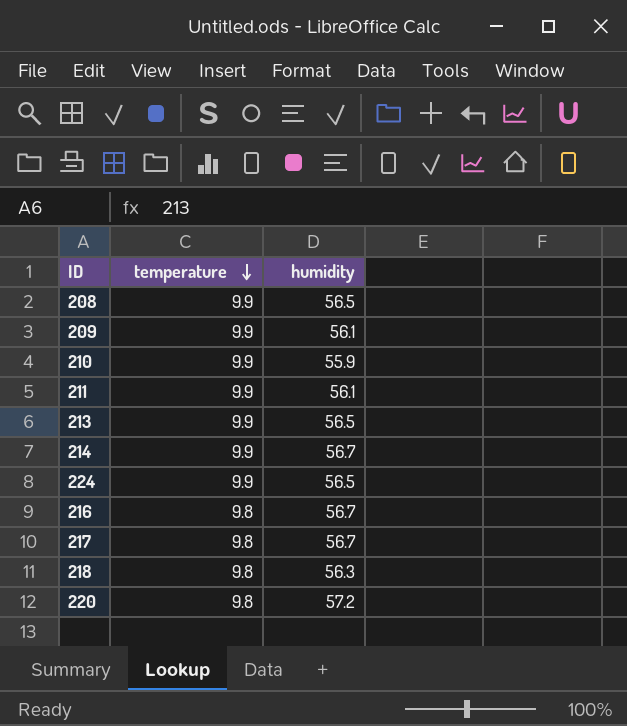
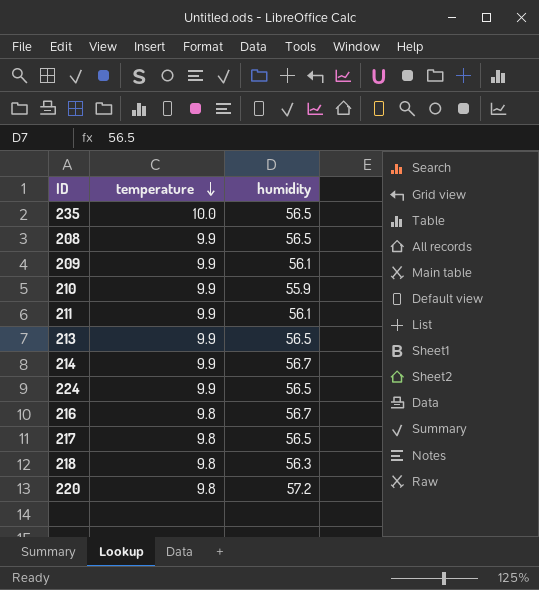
row 235: none -> 10.0 | 56.5
217 | humidity: 56.7 -> 56.5

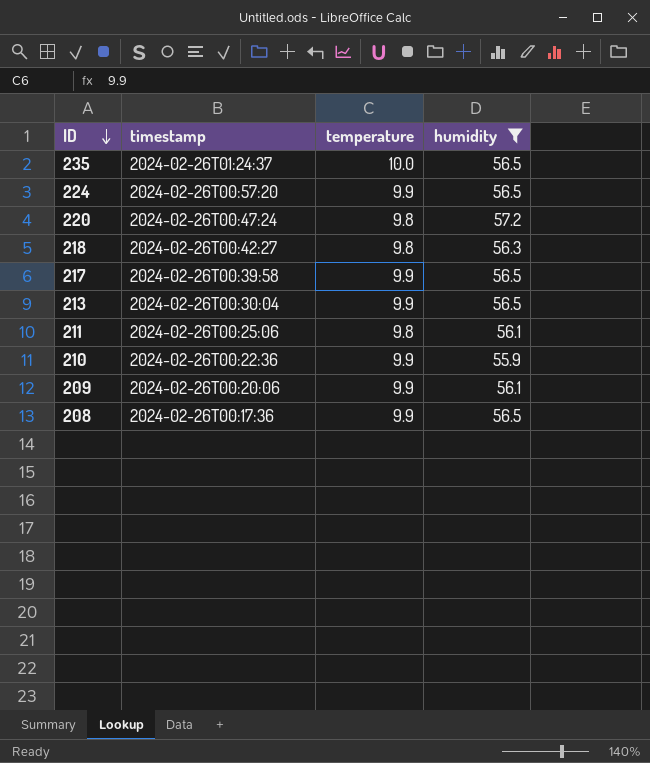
filter: none -> humidity != 56.7
row order: temperature descending -> ID descending
column timestamp | position: none -> 2
217 | temperature: 9.8 -> 9.9
211 | temperature: 9.9 -> 9.8

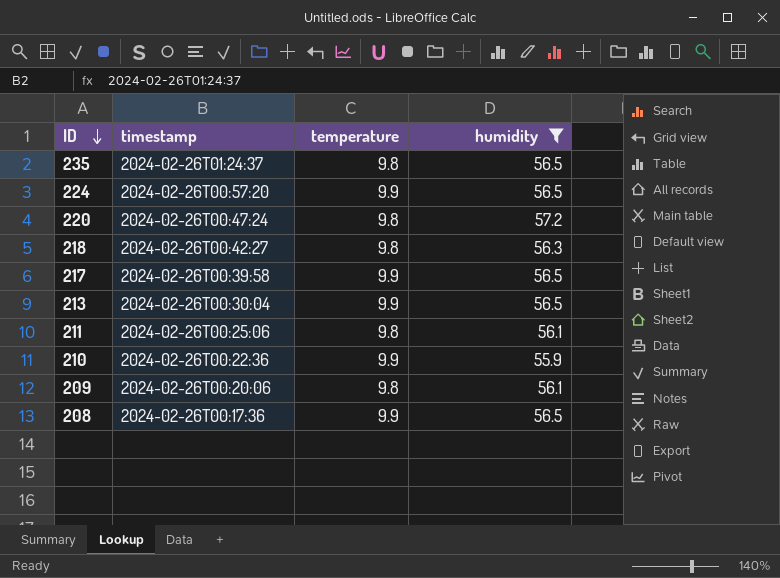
235 | temperature: 10.0 -> 9.8
209 | temperature: 9.9 -> 9.8

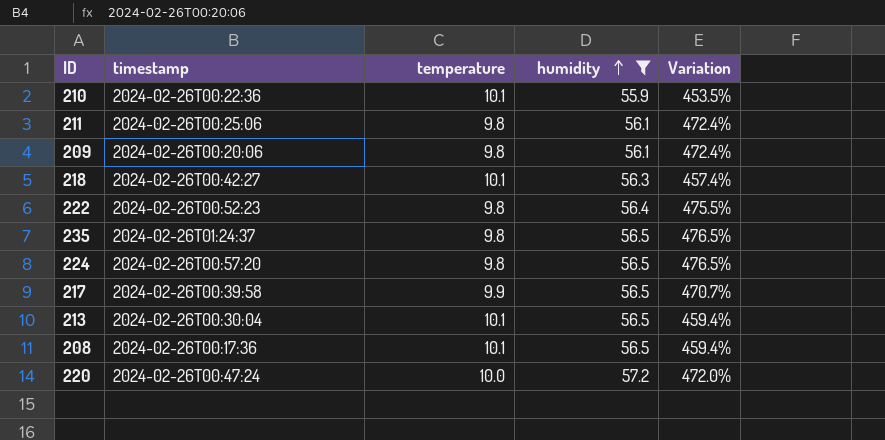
row order: ID descending -> humidity ascending
column Variation | formula: none -> ([humidity] - [temperature]) / [temperature]
210 | temperature: 9.9 -> 10.1
218 | temperature: 9.8 -> 10.1
row 222: none -> 2024-02-26T00:52:23 | 9.8 | 56.4 | 475.5%
224 | temperature: 9.9 -> 9.8
213 | temperature: 9.9 -> 10.1
208 | temperature: 9.9 -> 10.1
220 | temperature: 9.8 -> 10.0

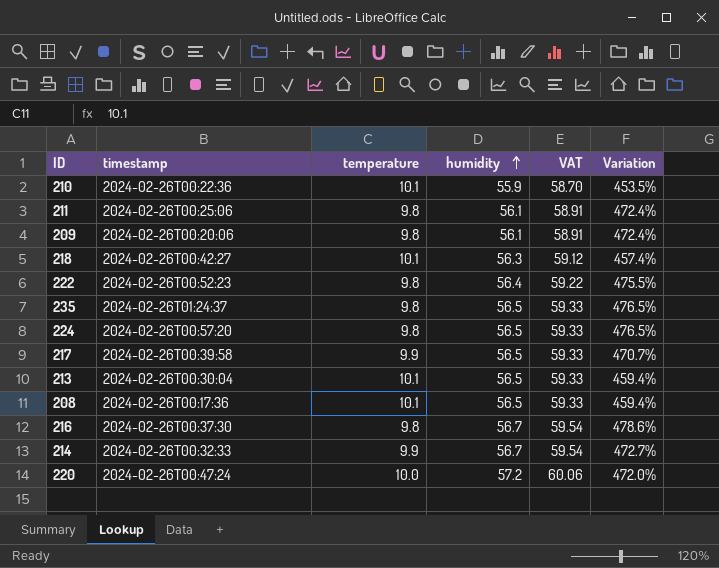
filter: humidity != 56.7 -> none
column VAT | formula: none -> [humidity] * 1.05

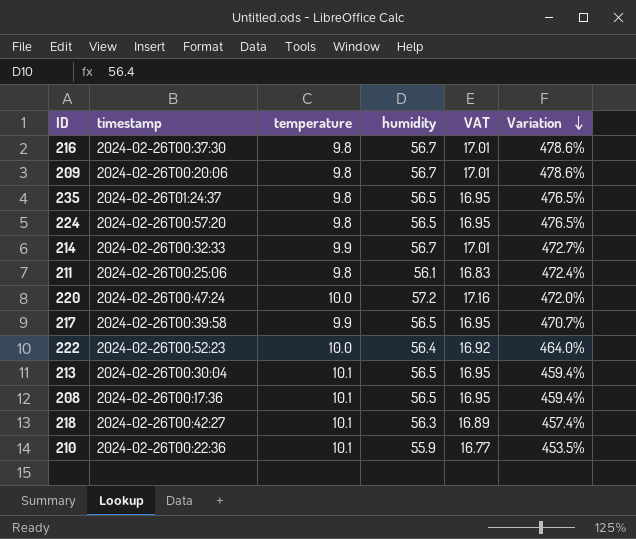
row order: humidity ascending -> Variation descending
column VAT | formula: [humidity] * 1.05 -> [humidity] * 0.3
209 | humidity: 56.1 -> 56.7
209 | Variation: 472.4% -> 478.6%
222 | temperature: 9.8 -> 10.0
222 | Variation: 475.5% -> 464.0%

